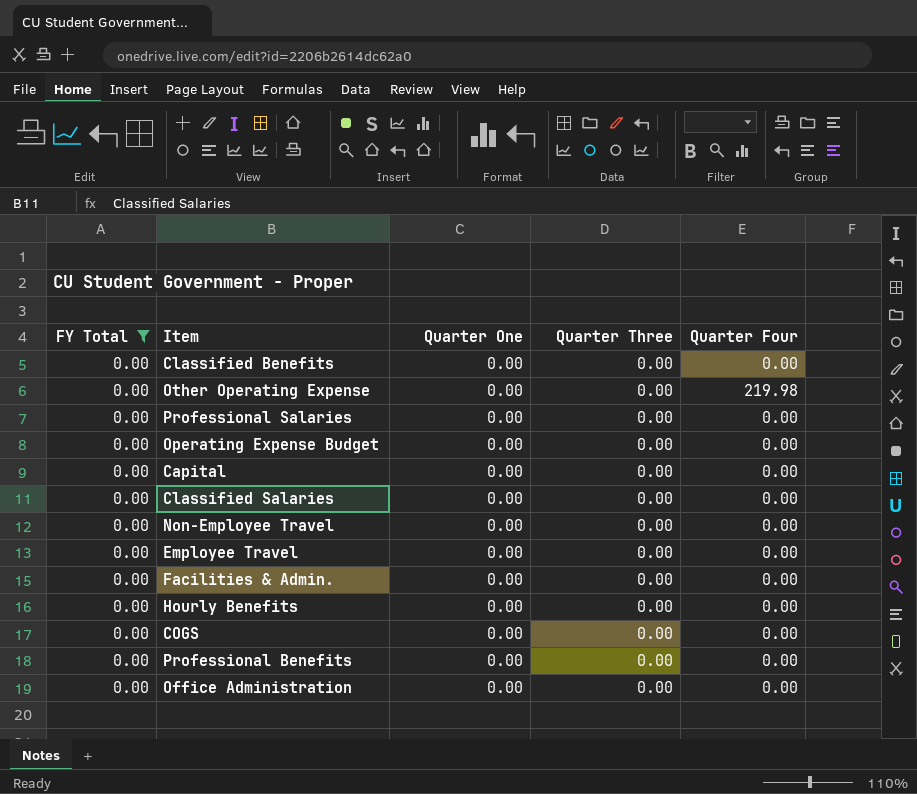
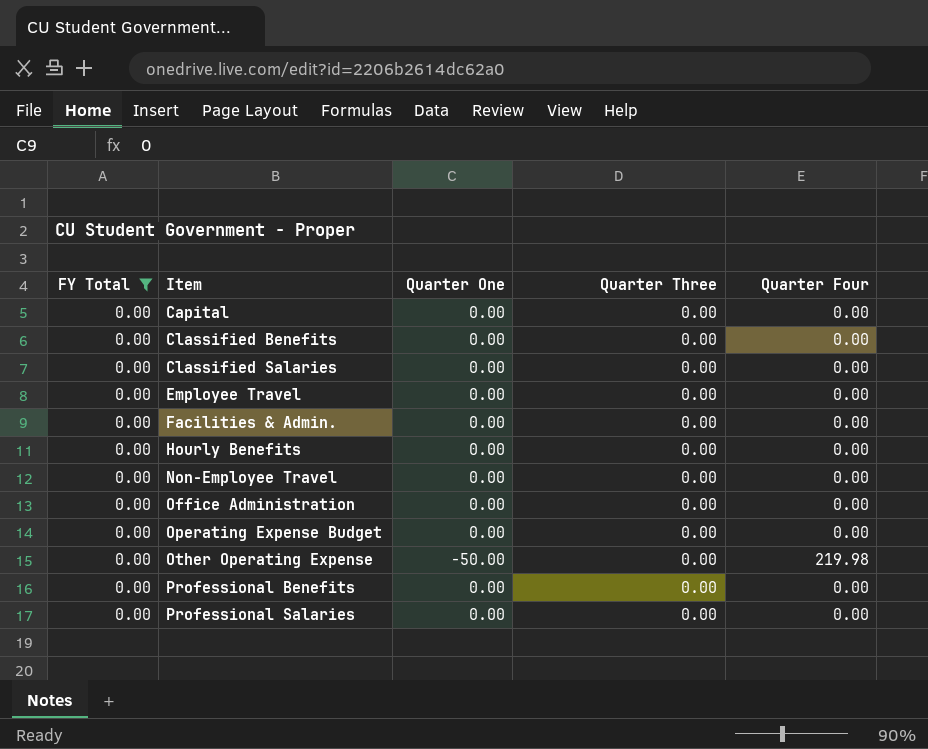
row order: none -> Item ascending
row COGS: 0.00 | 0.00 | 0.00 | 0.00 -> none
Other Operating Expense | Quarter One: 0.00 -> -50.00

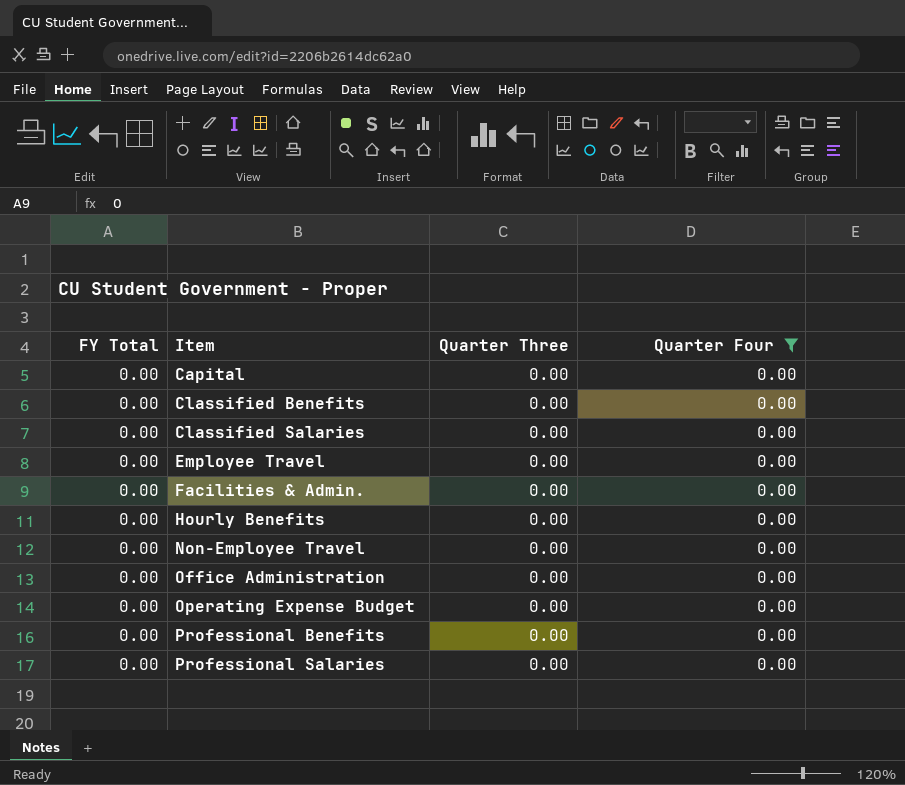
filter: FY Total = 0.00 -> Quarter Four = 0.00
column Quarter One | position: 3 -> none

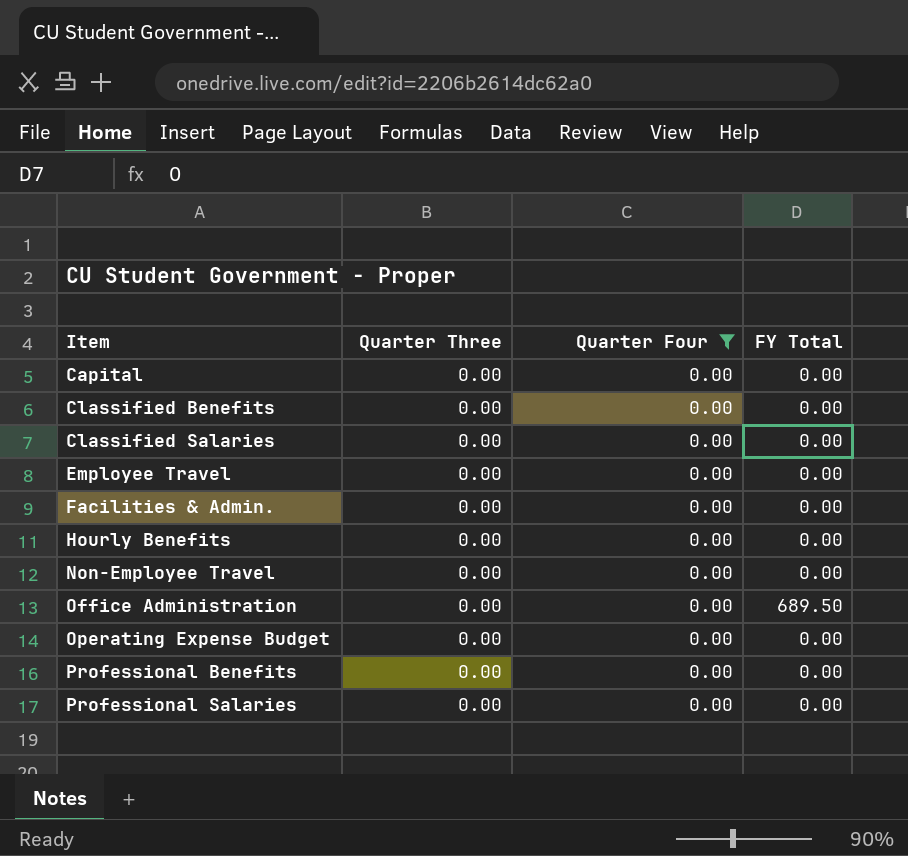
column FY Total | position: 1 -> 4
Office Administration | FY Total: 0.00 -> 689.50

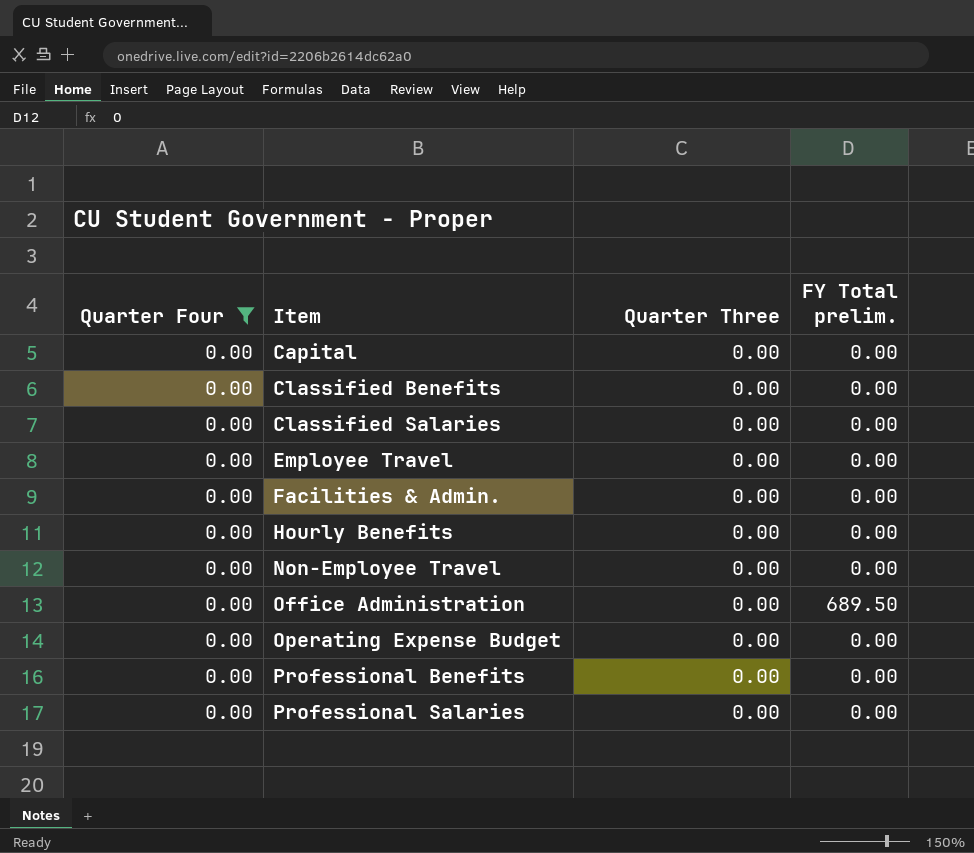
column Quarter Four | position: 3 -> 1
column name: FY Total -> FY Total prelim.

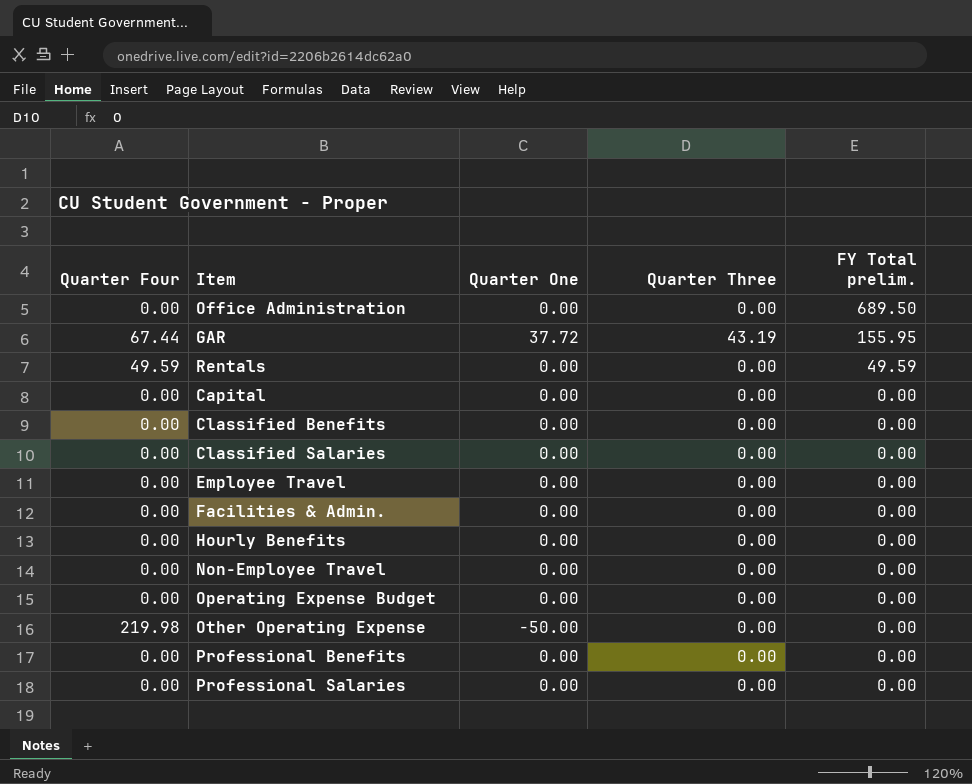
filter: Quarter Four = 0.00 -> none
row order: Item ascending -> FY Total prelim. descending
column Quarter One | position: none -> 3

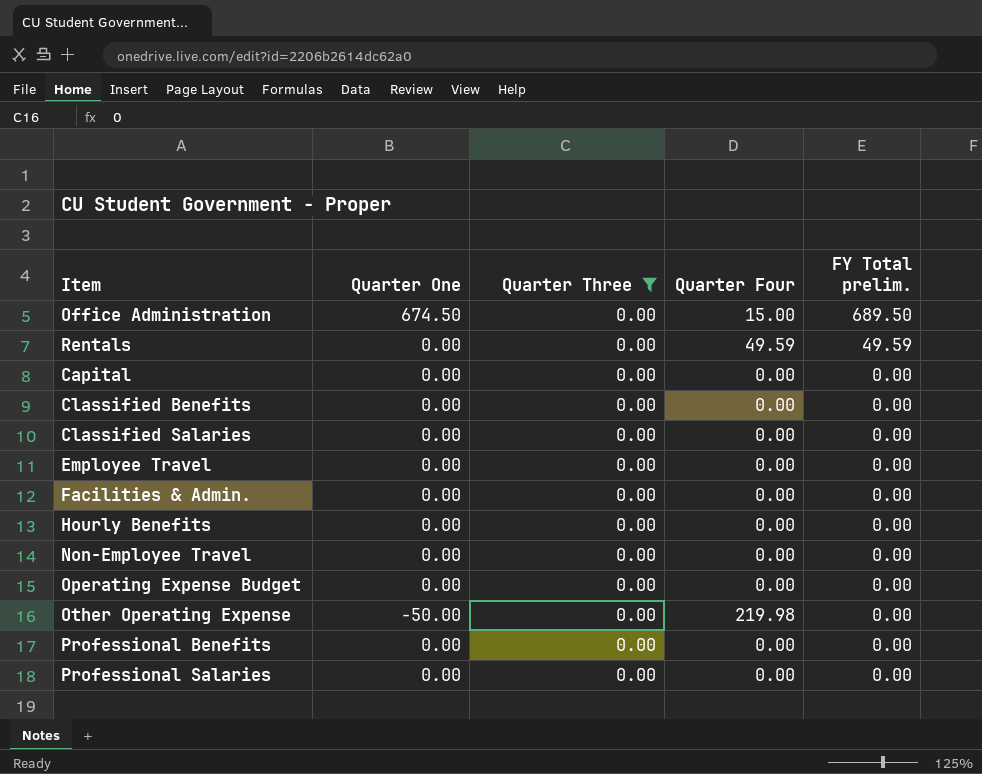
filter: none -> Quarter Three = 0.00
column Quarter Four | position: 1 -> 4
Office Administration | Quarter One: 0.00 -> 674.50
Office Administration | Quarter Four: 0.00 -> 15.00

